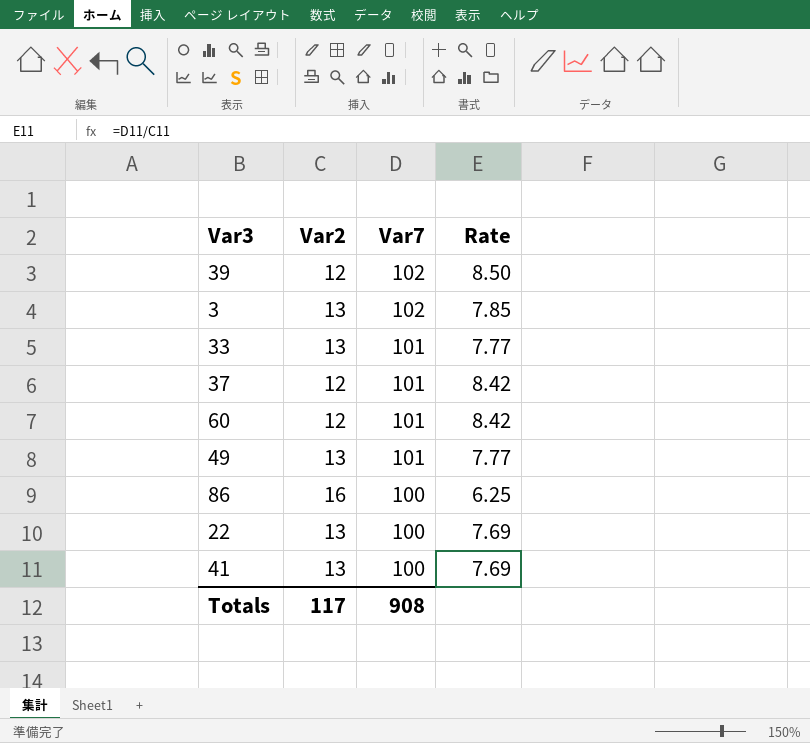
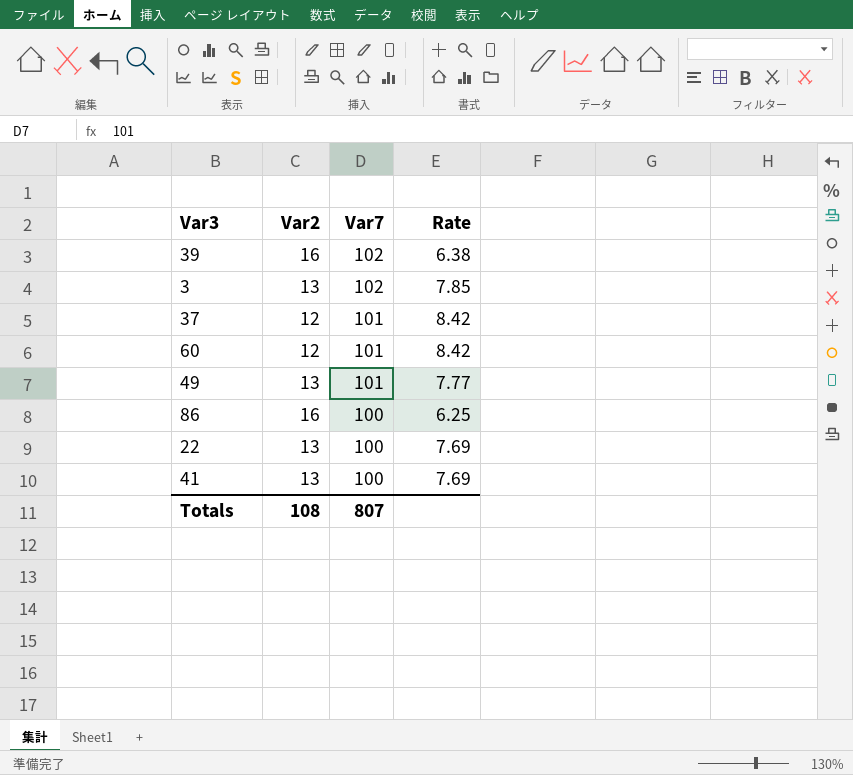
row 33: 13 | 101 | 7.77 -> none
39 | Var2: 12 -> 16
39 | Rate: 8.50 -> 6.38
Totals | Var2: 117 -> 108
Totals | Var7: 908 -> 807

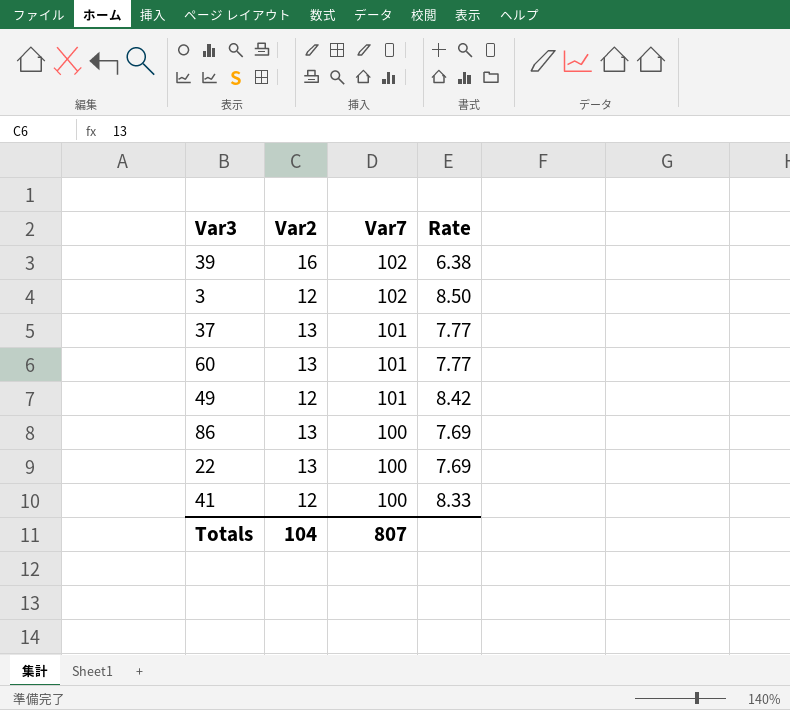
3 | Var2: 13 -> 12
3 | Rate: 7.85 -> 8.50
37 | Var2: 12 -> 13
37 | Rate: 8.42 -> 7.77
60 | Var2: 12 -> 13
60 | Rate: 8.42 -> 7.77
49 | Var2: 13 -> 12
49 | Rate: 7.77 -> 8.42
86 | Var2: 16 -> 13
86 | Rate: 6.25 -> 7.69
41 | Var2: 13 -> 12
41 | Rate: 7.69 -> 8.33
Totals | Var2: 108 -> 104

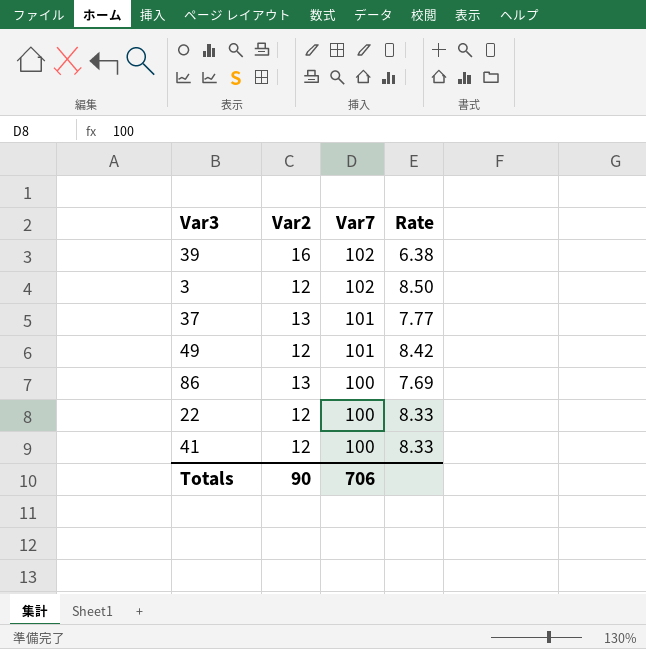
row 60: 13 | 101 | 7.77 -> none
22 | Var2: 13 -> 12
22 | Rate: 7.69 -> 8.33
Totals | Var2: 104 -> 90
Totals | Var7: 807 -> 706

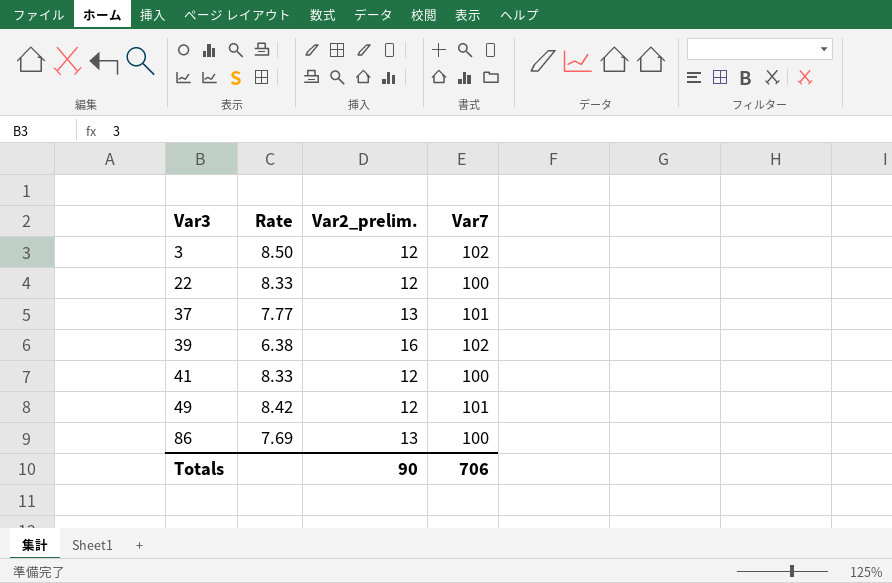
row order: Var7 descending -> Var3 ascending
column Rate | position: 4 -> 2
column name: Var2 -> Var2_prelim.

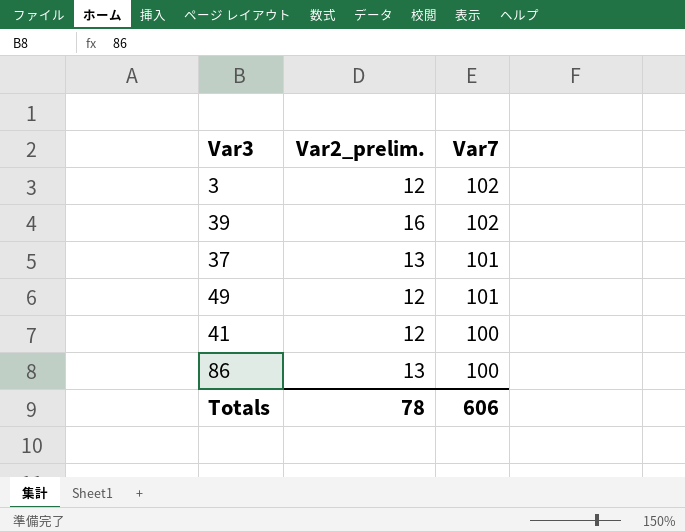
row order: Var3 ascending -> Var7 descending
column Rate | formula: [Var7] / [Var2_prelim.] -> none
row 22: 8.33 | 12 | 100 -> none
Totals | Var2_prelim.: 90 -> 78
Totals | Var7: 706 -> 606

